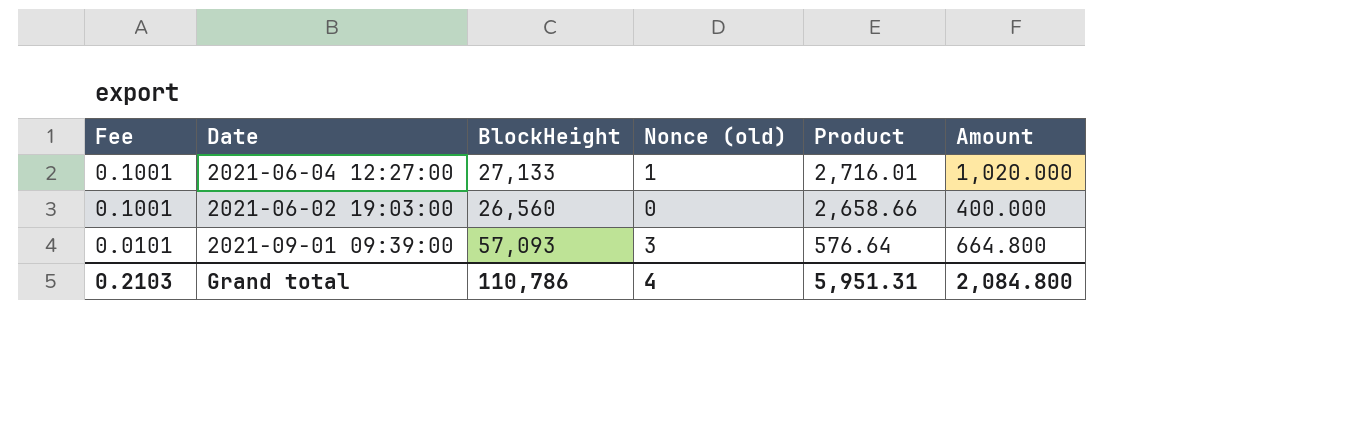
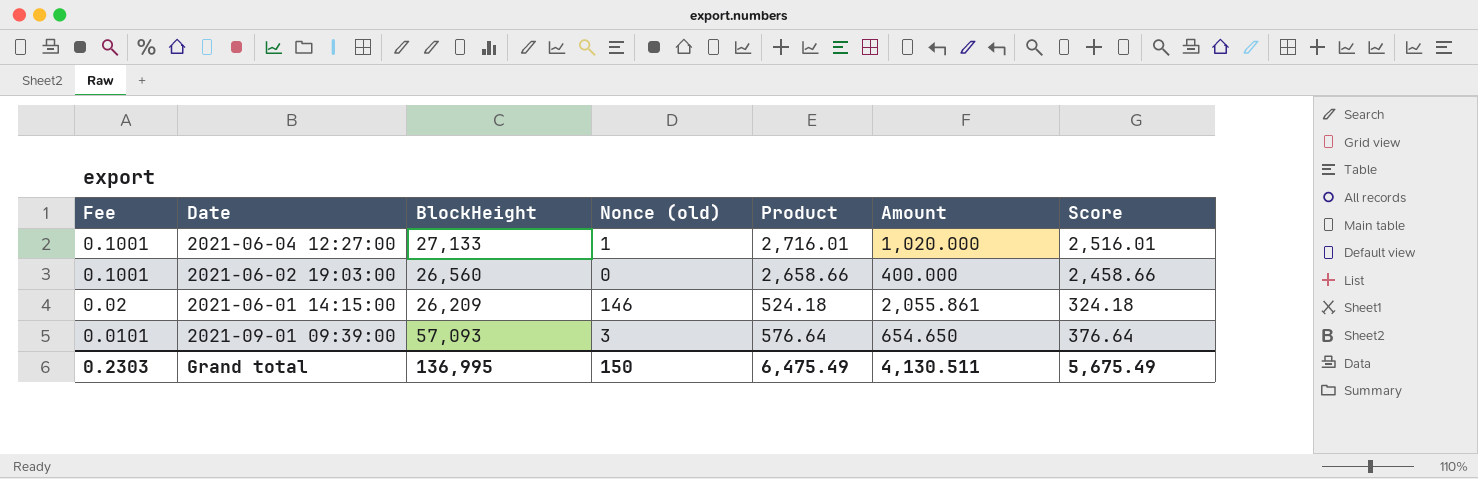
column Score | formula: none -> [Product] - 200
row 2021-06-01 14:15:00: none -> 0.02 | 26,209 | 146 | 524.18 | 2,055.861 | 324.18
2021-09-01 09:39:00 | Amount: 664.800 -> 654.650
Grand total | Fee: 0.2103 -> 0.2303
Grand total | BlockHeight: 110,786 -> 136,995
Grand total | Nonce (old): 4 -> 150
Grand total | Product: 5,951.31 -> 6,475.49
Grand total | Amount: 2,084.800 -> 4,130.511

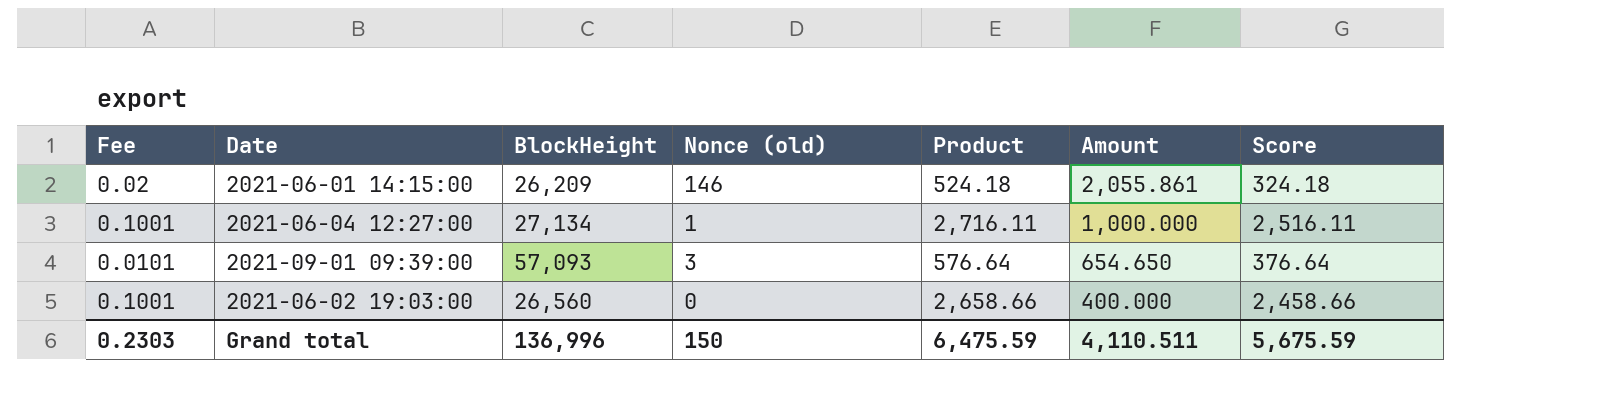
row order: Fee descending -> Amount descending
2021-06-04 12:27:00 | BlockHeight: 27,133 -> 27,134
2021-06-04 12:27:00 | Product: 2,716.01 -> 2,716.11
2021-06-04 12:27:00 | Amount: 1,020.000 -> 1,000.000
2021-06-04 12:27:00 | Score: 2,516.01 -> 2,516.11
Grand total | BlockHeight: 136,995 -> 136,996
Grand total | Product: 6,475.49 -> 6,475.59
Grand total | Amount: 4,130.511 -> 4,110.511
Grand total | Score: 5,675.49 -> 5,675.59

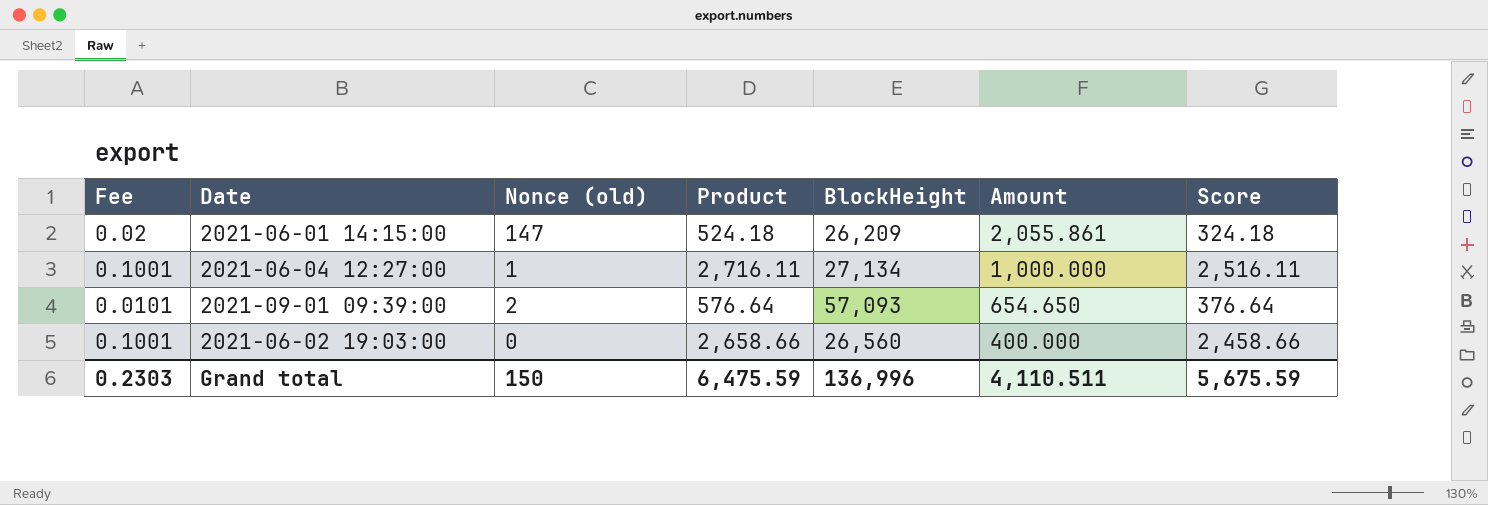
column BlockHeight | position: 3 -> 5
2021-06-01 14:15:00 | Nonce (old): 146 -> 147
2021-09-01 09:39:00 | Nonce (old): 3 -> 2

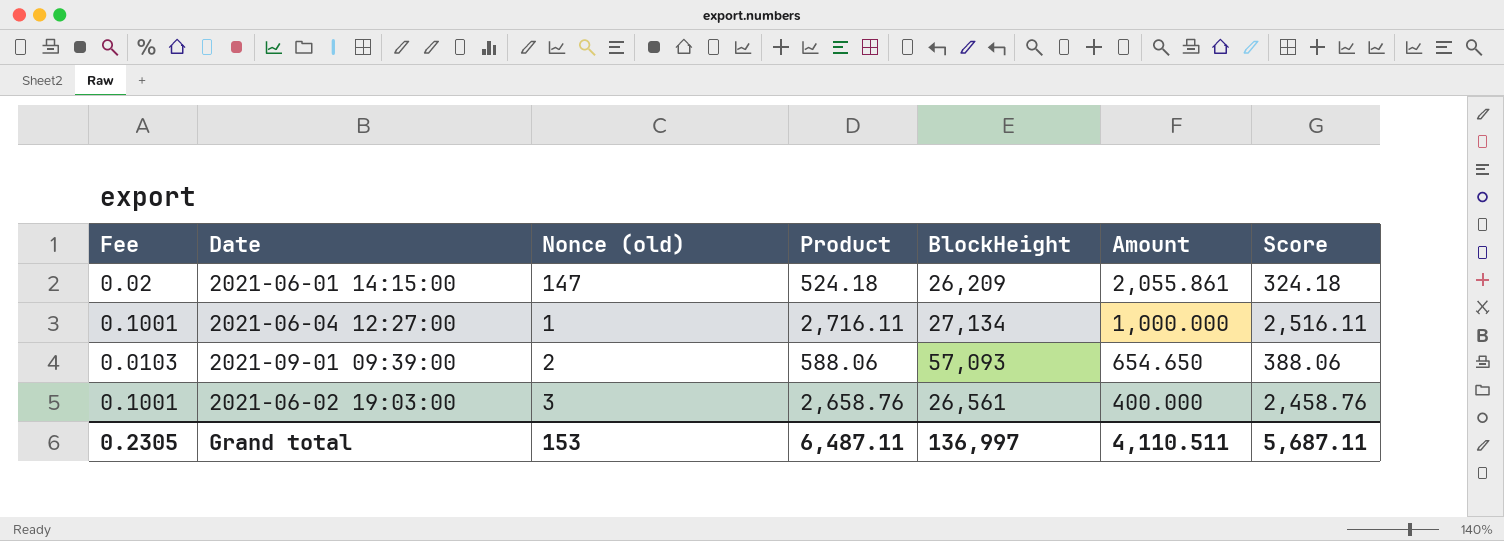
2021-09-01 09:39:00 | Fee: 0.0101 -> 0.0103
2021-09-01 09:39:00 | Product: 576.64 -> 588.06
2021-09-01 09:39:00 | Score: 376.64 -> 388.06
2021-06-02 19:03:00 | Nonce (old): 0 -> 3
2021-06-02 19:03:00 | Product: 2,658.66 -> 2,658.76
2021-06-02 19:03:00 | BlockHeight: 26,560 -> 26,561
2021-06-02 19:03:00 | Score: 2,458.66 -> 2,458.76
Grand total | Fee: 0.2303 -> 0.2305
Grand total | Nonce (old): 150 -> 153
Grand total | Product: 6,475.59 -> 6,487.11
Grand total | BlockHeight: 136,996 -> 136,997
Grand total | Score: 5,675.59 -> 5,687.11

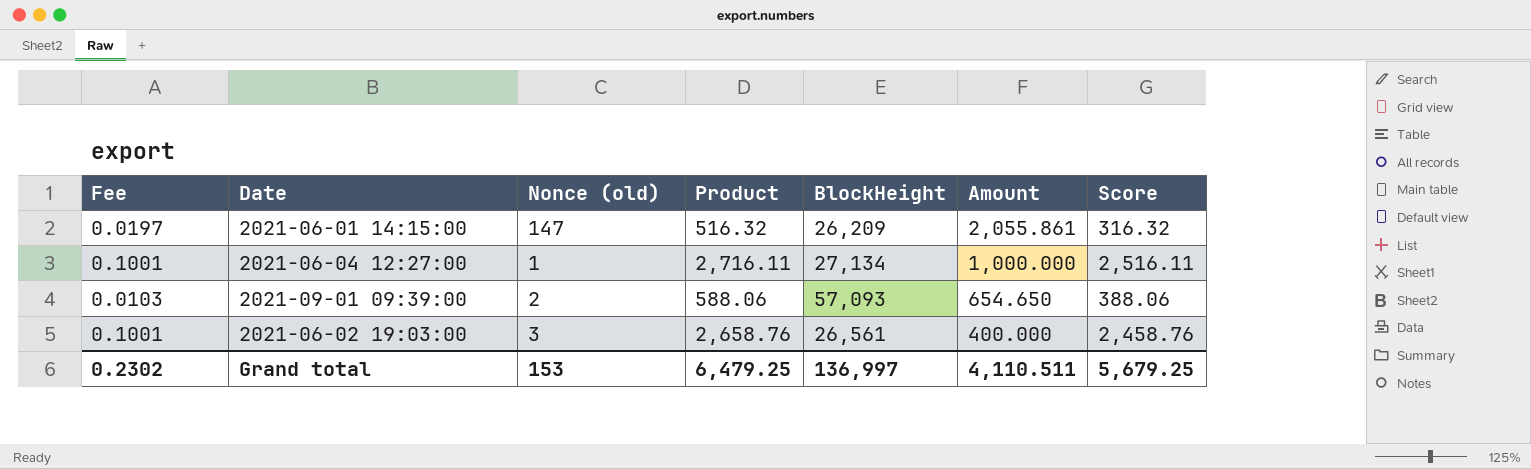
2021-06-01 14:15:00 | Fee: 0.02 -> 0.0197
2021-06-01 14:15:00 | Product: 524.18 -> 516.32
2021-06-01 14:15:00 | Score: 324.18 -> 316.32
Grand total | Fee: 0.2305 -> 0.2302
Grand total | Product: 6,487.11 -> 6,479.25
Grand total | Score: 5,687.11 -> 5,679.25

